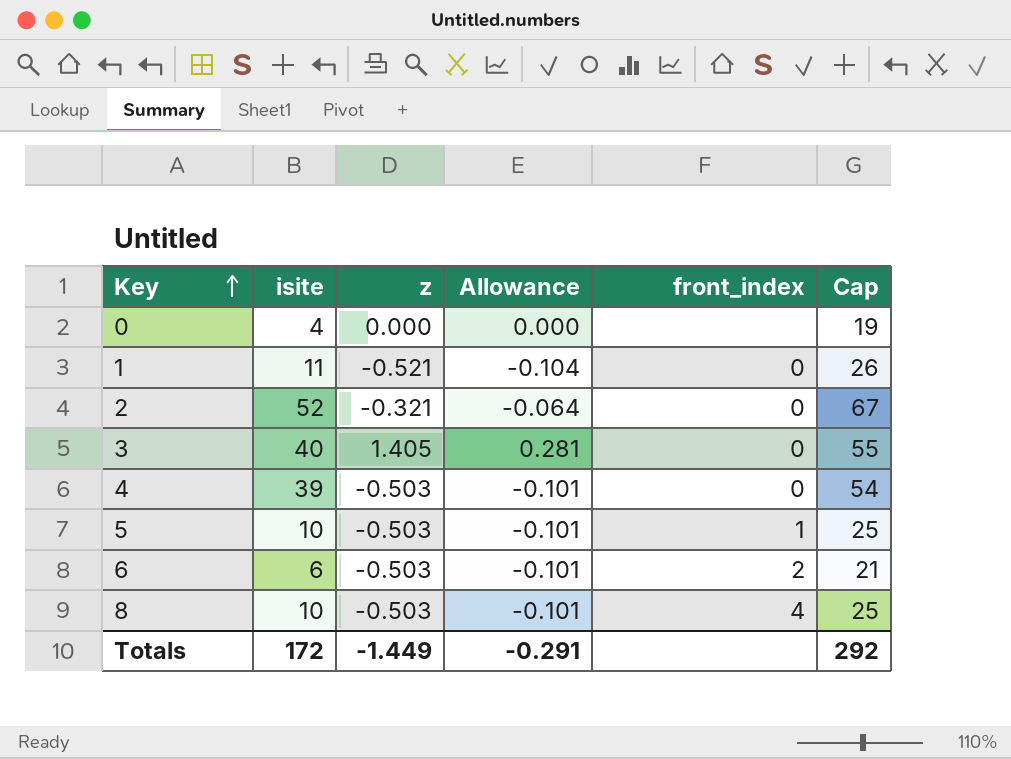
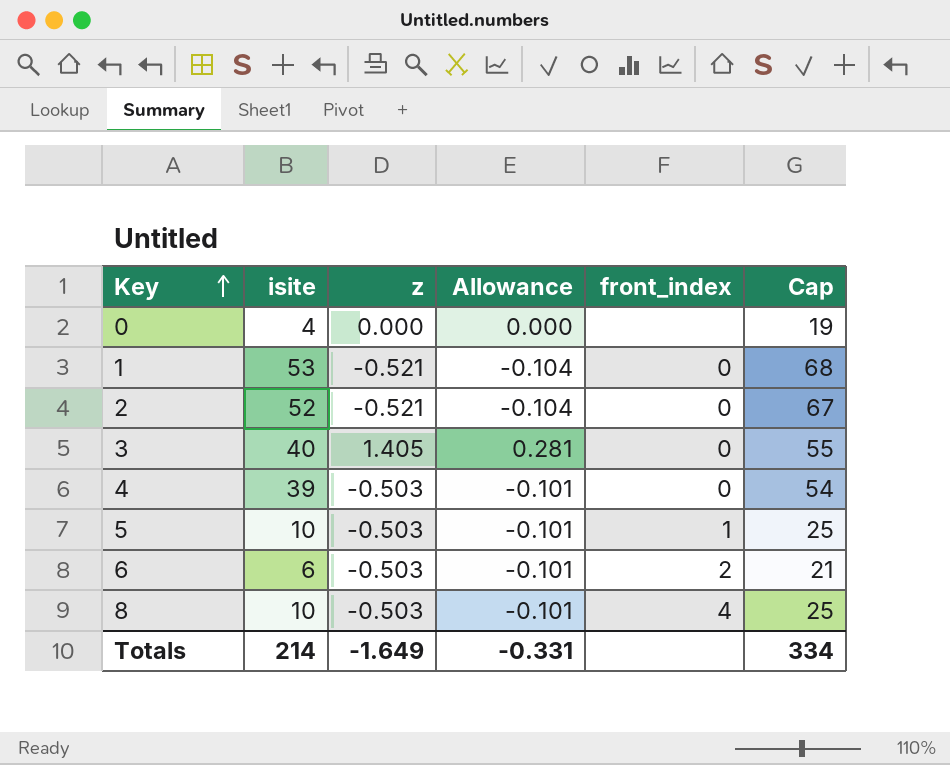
1 | isite: 11 -> 53
1 | Cap: 26 -> 68
2 | z: -0.321 -> -0.521
2 | Allowance: -0.064 -> -0.104
Totals | isite: 172 -> 214
Totals | z: -1.449 -> -1.649
Totals | Allowance: -0.291 -> -0.331
Totals | Cap: 292 -> 334

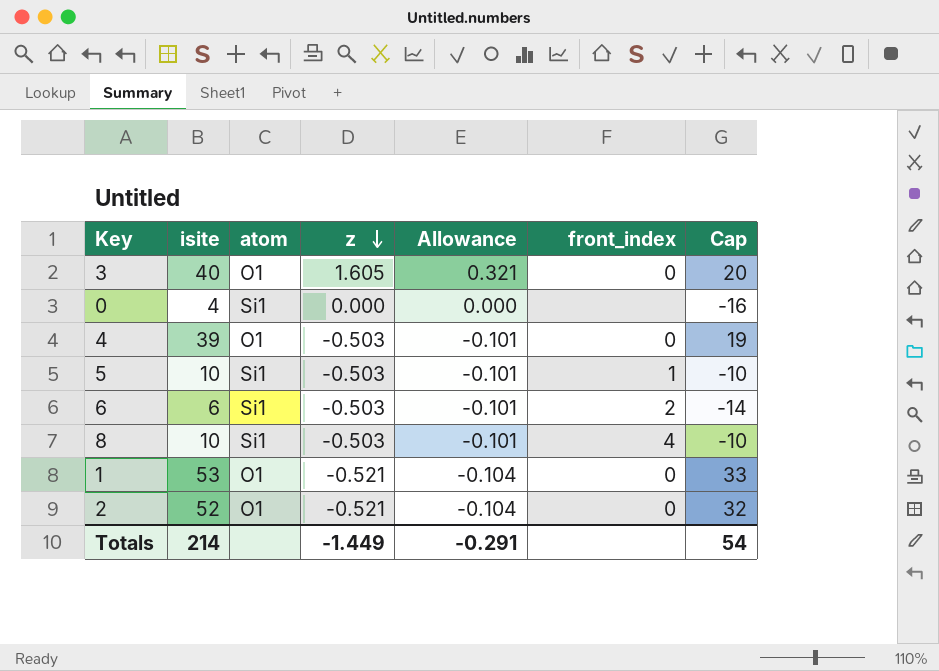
row order: Key ascending -> z descending
column atom | position: none -> 3
column Cap | formula: [isite] + 15 -> [isite] - 20
3 | z: 1.405 -> 1.605
3 | Allowance: 0.281 -> 0.321
Totals | z: -1.649 -> -1.449
Totals | Allowance: -0.331 -> -0.291
Totals | Cap: 334 -> 54

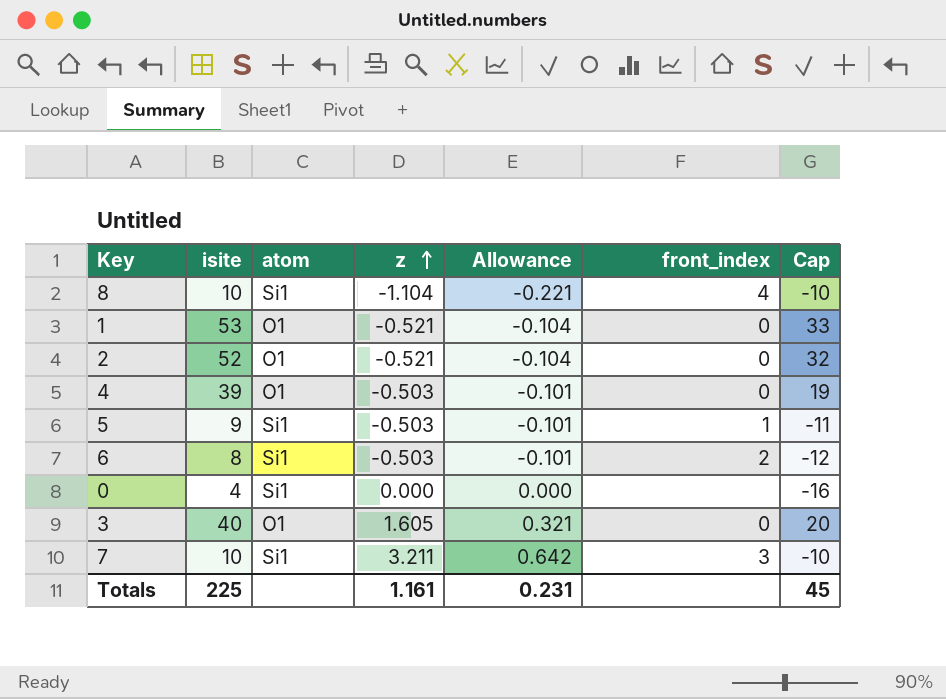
row order: z descending -> z ascending
8 | z: -0.503 -> -1.104
8 | Allowance: -0.101 -> -0.221
5 | isite: 10 -> 9
5 | Cap: -10 -> -11
6 | isite: 6 -> 8
6 | Cap: -14 -> -12
row 7: none -> 10 | Si1 | 3.211 | 0.642 | 3 | -10
Totals | isite: 214 -> 225
Totals | z: -1.449 -> 1.161
Totals | Allowance: -0.291 -> 0.231
Totals | Cap: 54 -> 45

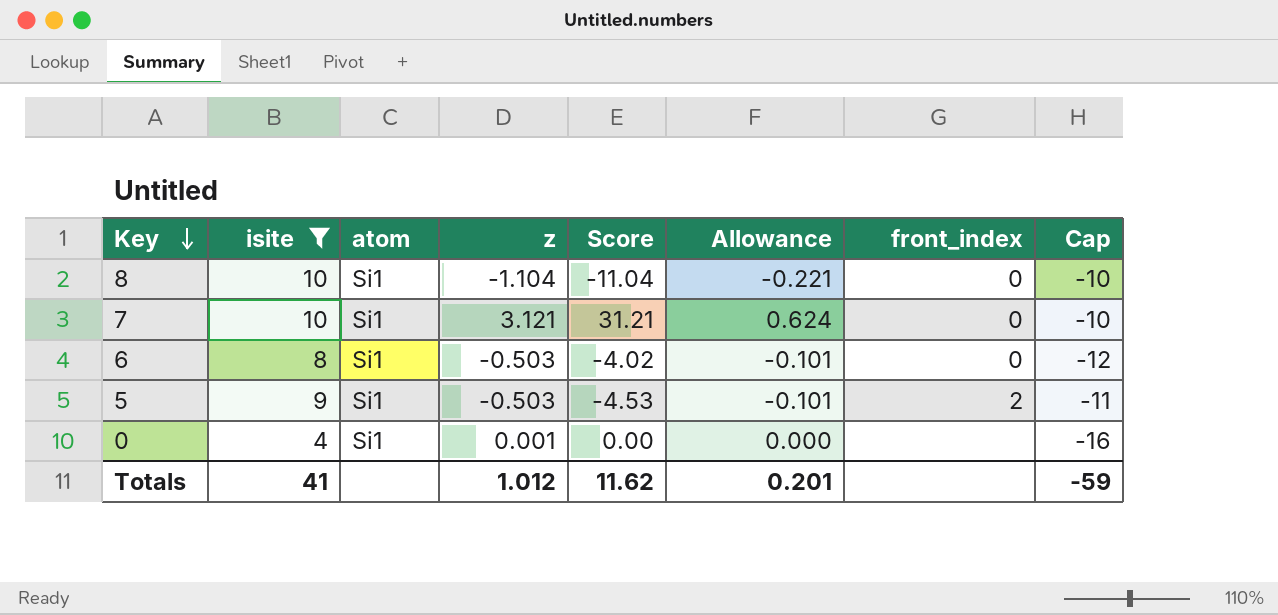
filter: none -> isite <= 10
row order: z ascending -> Key descending
column Score | formula: none -> [isite] * [z]
8 | front_index: 4 -> 0
7 | z: 3.211 -> 3.121
7 | Allowance: 0.642 -> 0.624
7 | front_index: 3 -> 0
6 | front_index: 2 -> 0
5 | front_index: 1 -> 2
0 | z: 0.000 -> 0.001
Totals | isite: 225 -> 41
Totals | z: 1.161 -> 1.012
Totals | Allowance: 0.231 -> 0.201
Totals | Cap: 45 -> -59

